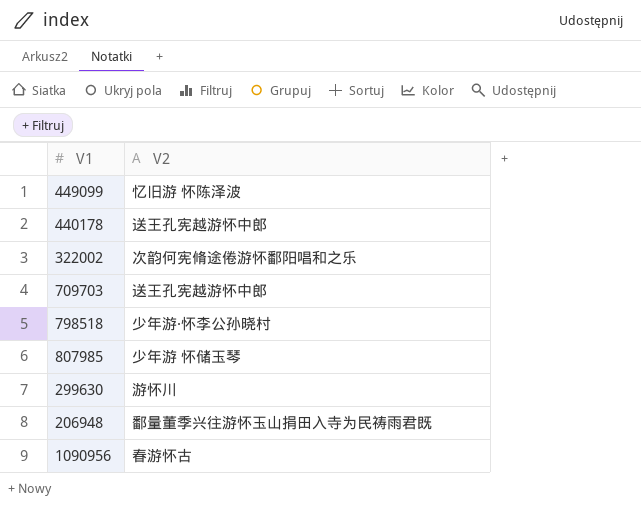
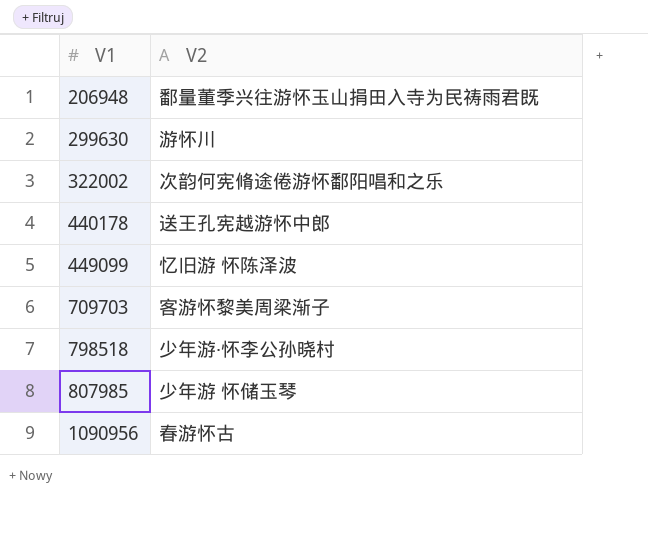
row order: none -> V1 ascending
709703 | V2: 送王孔宪越游怀中郎 -> 客游怀黎美周梁渐子

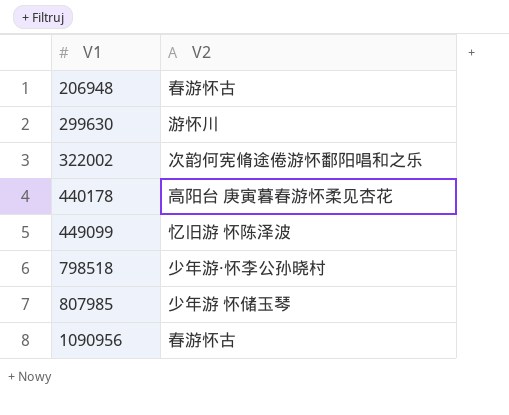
row 709703: 客游怀黎美周梁渐子 -> none
206948 | V2: 鄱量董季兴往游怀玉山捐田入寺为民祷雨君既 -> 春游怀古
440178 | V2: 送王孔宪越游怀中郎 -> 高阳台 庚寅暮春游怀柔见杏花

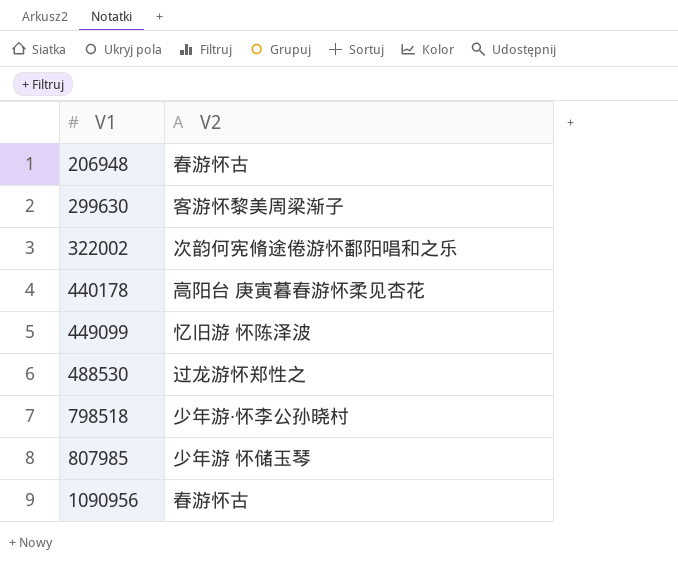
299630 | V2: 游怀川 -> 客游怀黎美周梁渐子
row 488530: none -> 过龙游怀郑性之

